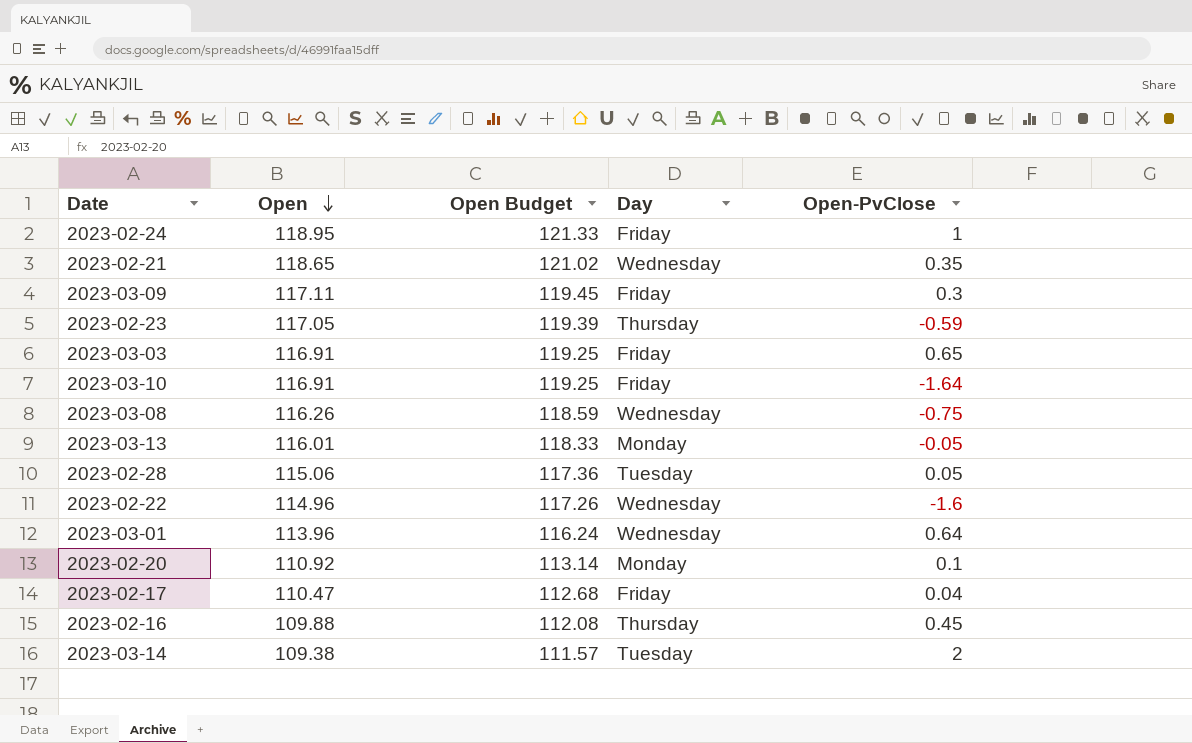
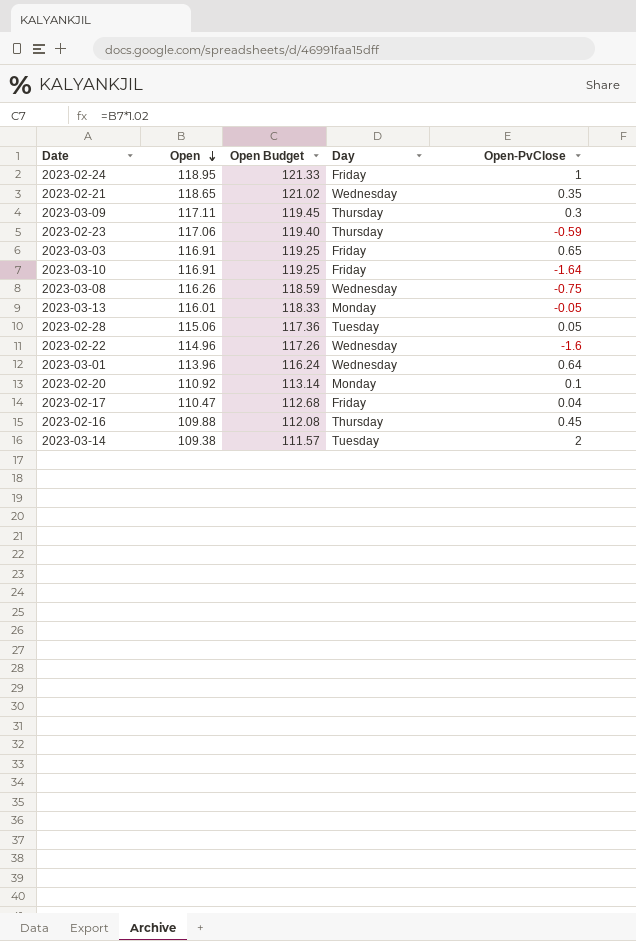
2023-03-09 | Day: Friday -> Thursday
2023-02-23 | Open: 117.05 -> 117.06
2023-02-23 | Open Budget: 119.39 -> 119.40

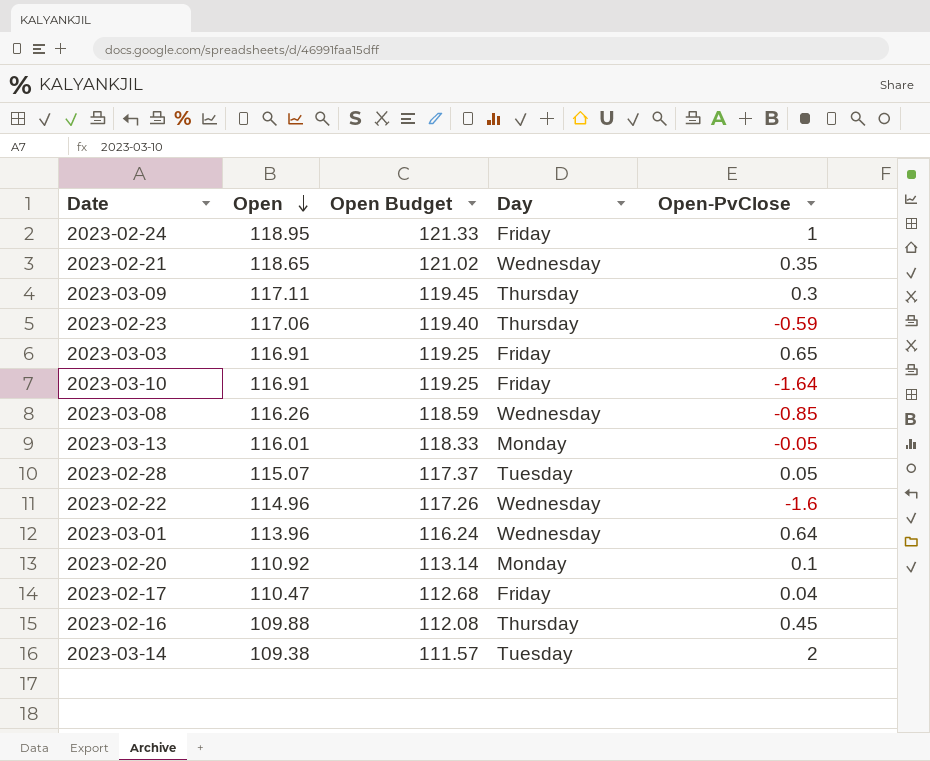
2023-03-08 | Open-PvClose: -0.75 -> -0.85
2023-02-28 | Open: 115.06 -> 115.07
2023-02-28 | Open Budget: 117.36 -> 117.37

